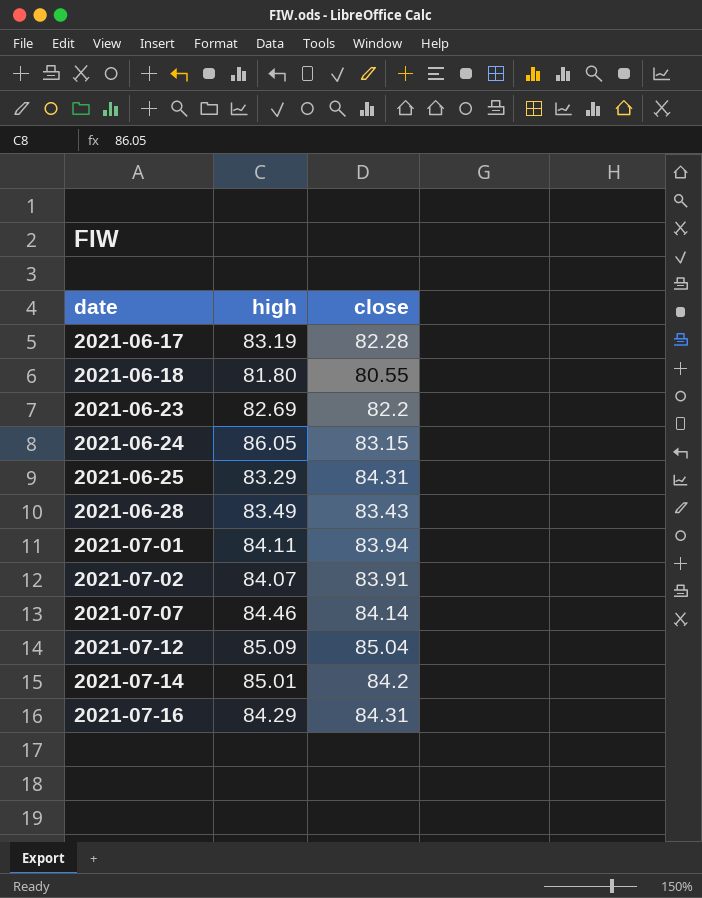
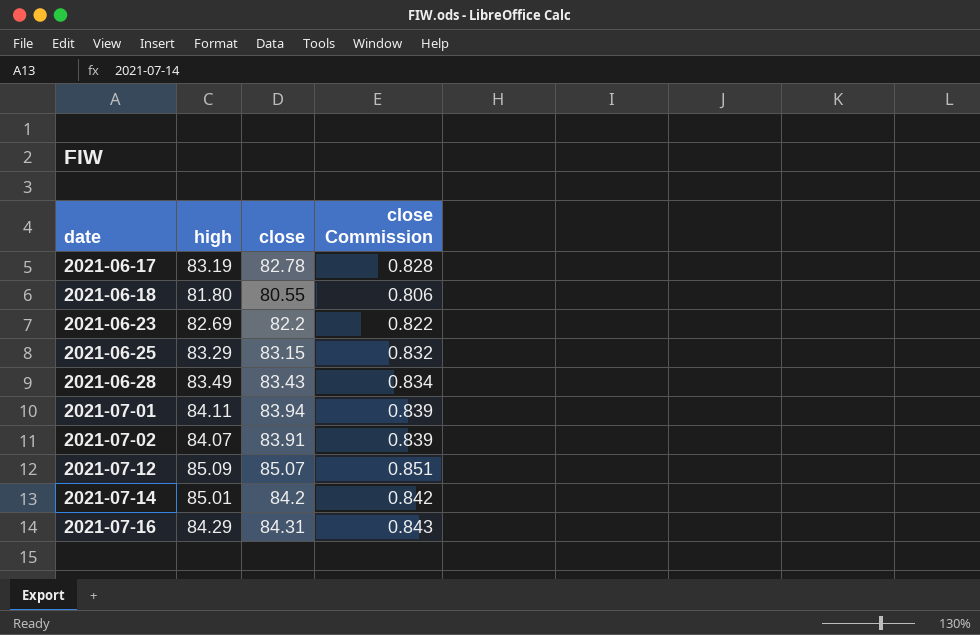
column close Commission | formula: none -> [close] * 0.01
row 2021-06-24: 86.05 | 83.15 -> none
row 2021-07-07: 84.46 | 84.14 -> none
2021-06-17 | close: 82.28 -> 82.78
2021-06-25 | close: 84.31 -> 83.15
2021-07-12 | close: 85.04 -> 85.07

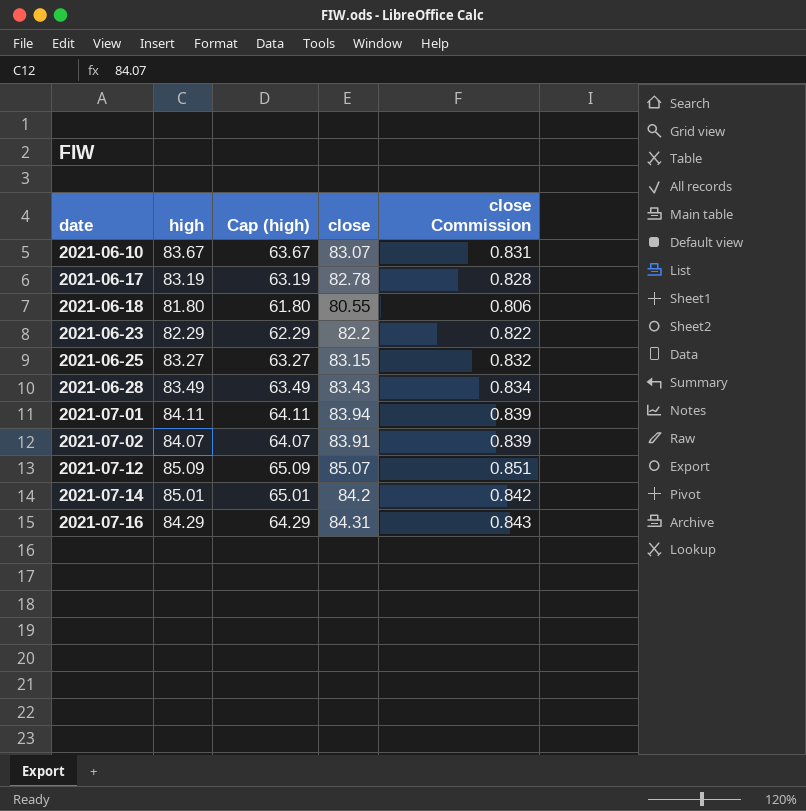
column Cap (high) | formula: none -> [high] - 20
row 2021-06-10: none -> 83.67 | 63.67 | 83.07 | 0.831
2021-06-23 | high: 82.69 -> 82.29
2021-06-25 | high: 83.29 -> 83.27

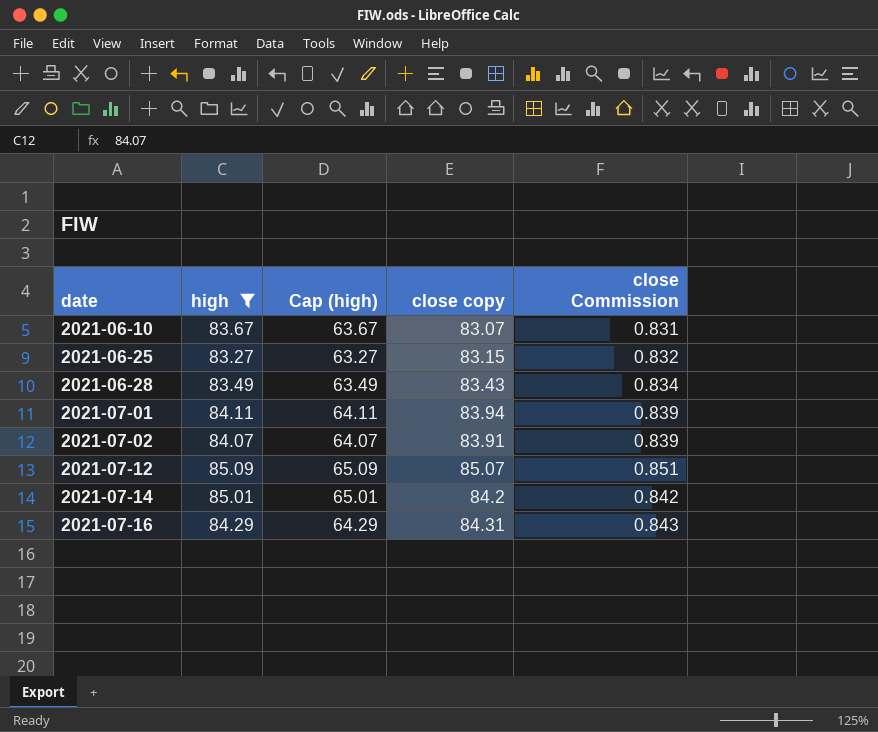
filter: none -> high >= 83.27
column name: close -> close copy

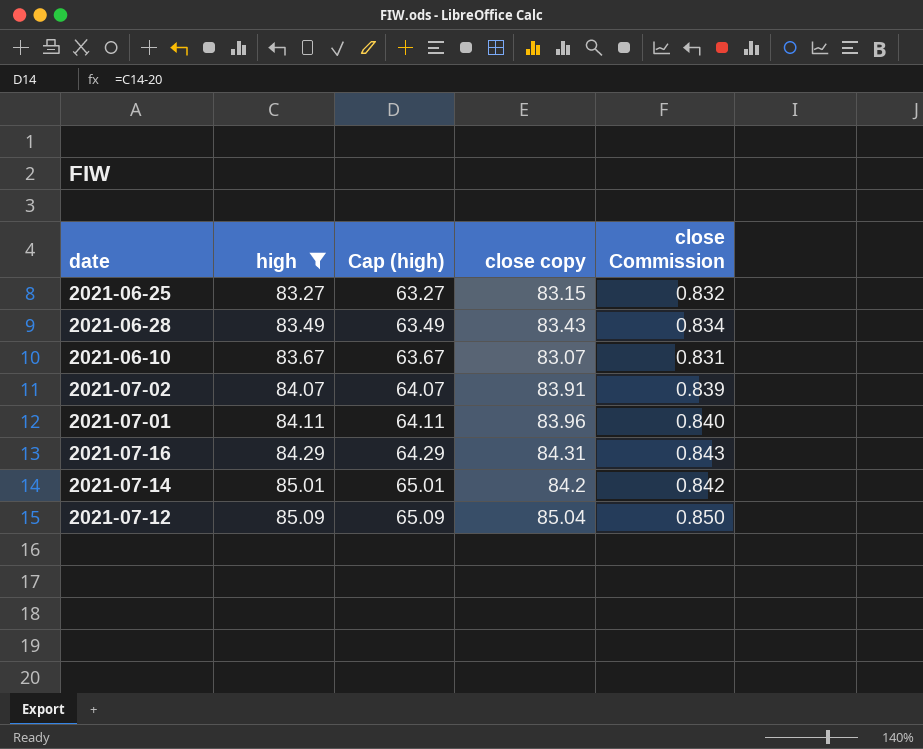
row order: date ascending -> high ascending
2021-07-01 | close copy: 83.94 -> 83.96
2021-07-01 | close Commission: 0.839 -> 0.840
2021-07-12 | close copy: 85.07 -> 85.04
2021-07-12 | close Commission: 0.851 -> 0.850

